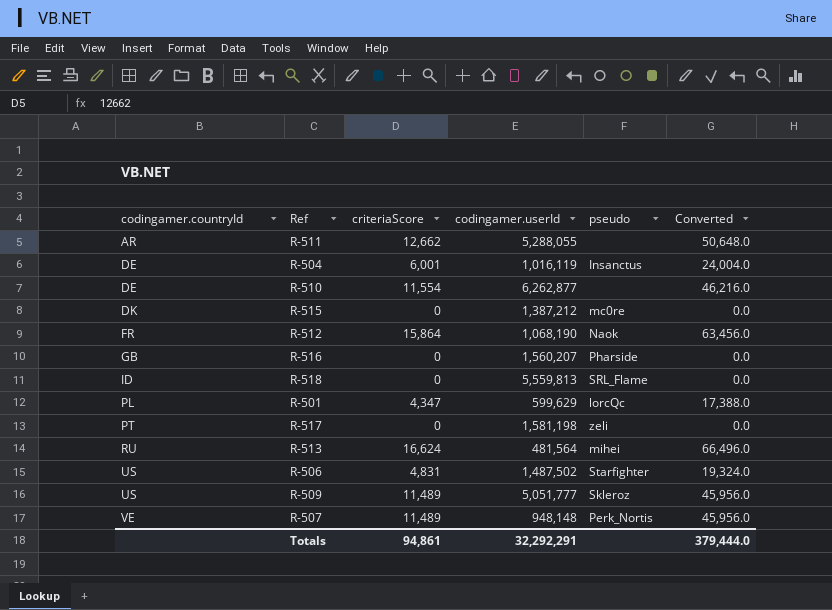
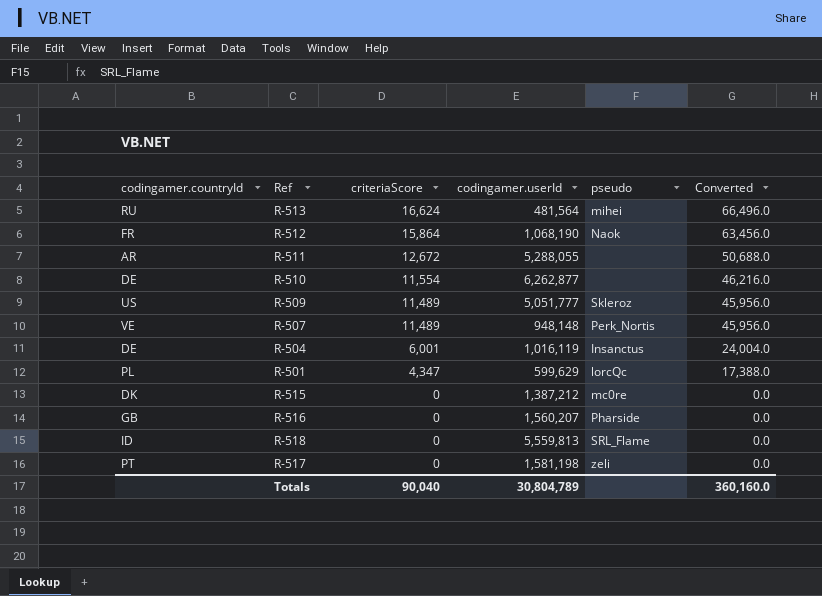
row order: codingamer.countryId ascending -> criteriaScore descending
row R-506: US | 4,831 | 1,487,502 | Starfighter | 19,324.0 -> none
R-511 | criteriaScore: 12,662 -> 12,672
R-511 | Converted: 50,648.0 -> 50,688.0
Totals | criteriaScore: 94,861 -> 90,040
Totals | codingamer.userId: 32,292,291 -> 30,804,789
Totals | Converted: 379,444.0 -> 360,160.0

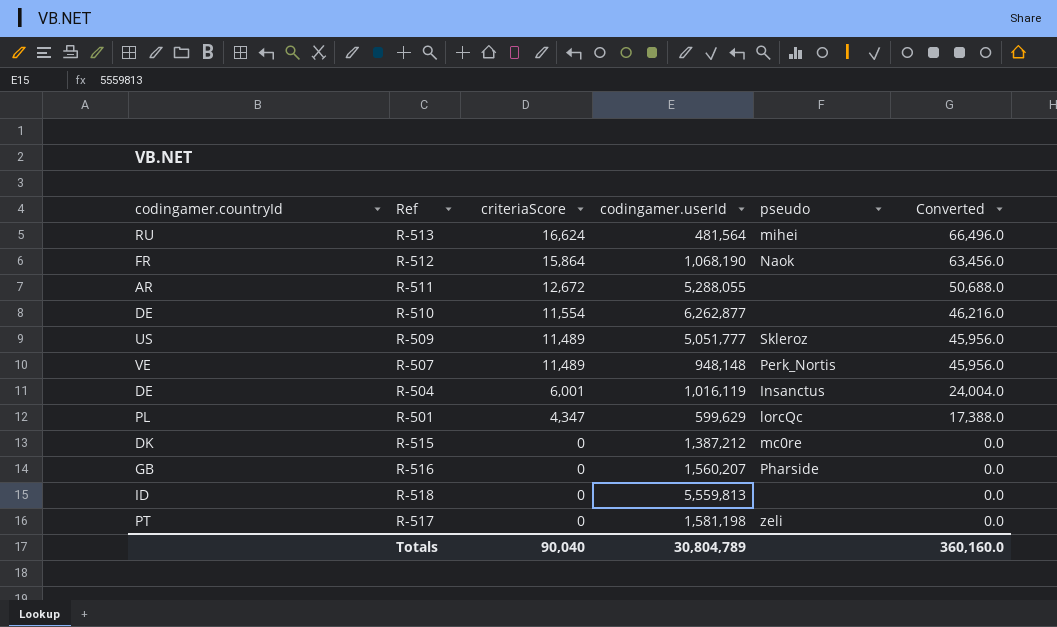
R-518 | pseudo: SRL_Flame -> none

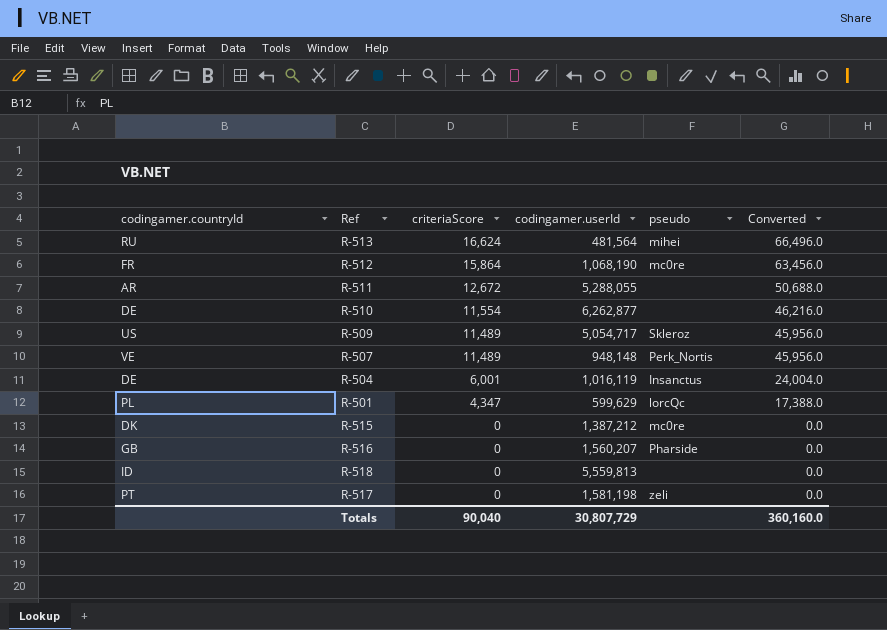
R-512 | pseudo: Naok -> mc0re
R-509 | codingamer.userId: 5,051,777 -> 5,054,717
Totals | codingamer.userId: 30,804,789 -> 30,807,729

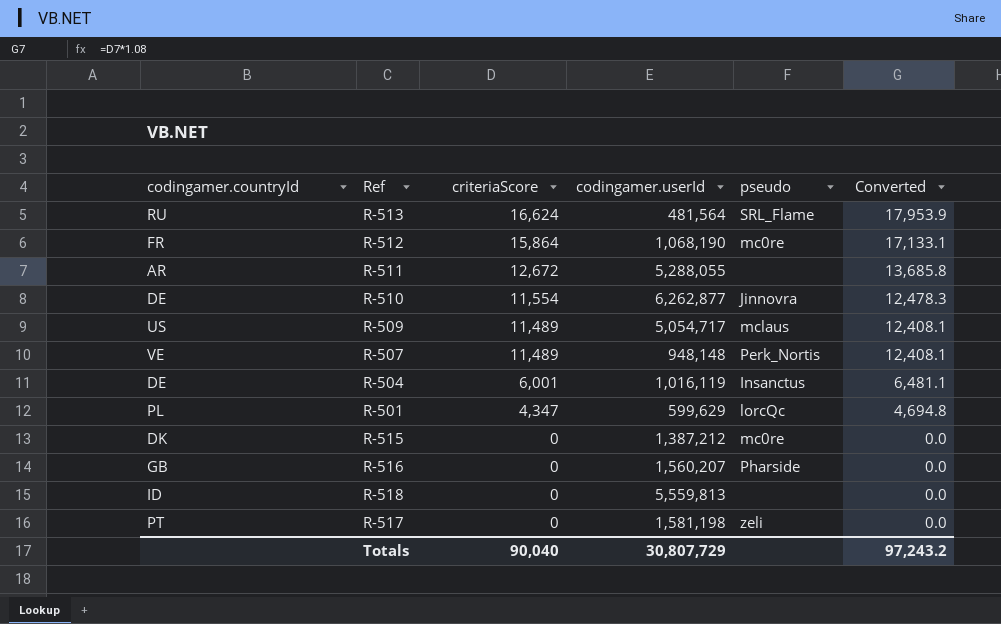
column Converted | formula: [criteriaScore] * 4 -> [criteriaScore] * 1.08
R-513 | pseudo: mihei -> SRL_Flame
R-510 | pseudo: none -> Jinnovra
R-509 | pseudo: Skleroz -> mclaus
Totals | Converted: 360,160.0 -> 97,243.2

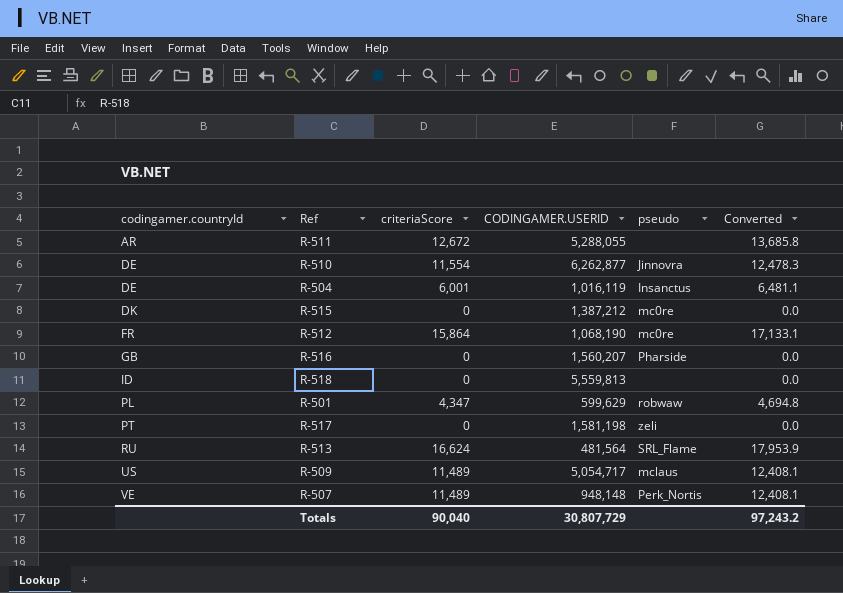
row order: criteriaScore descending -> codingamer.countryId ascending
column name: codingamer.userId -> CODINGAMER.USERID
R-501 | pseudo: lorcQc -> robwaw

